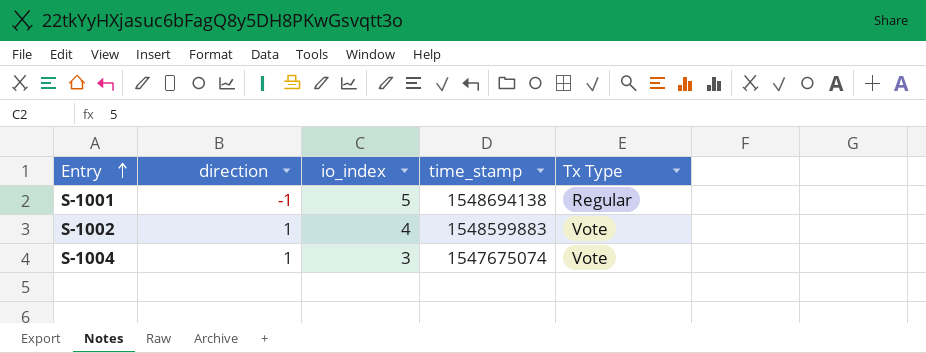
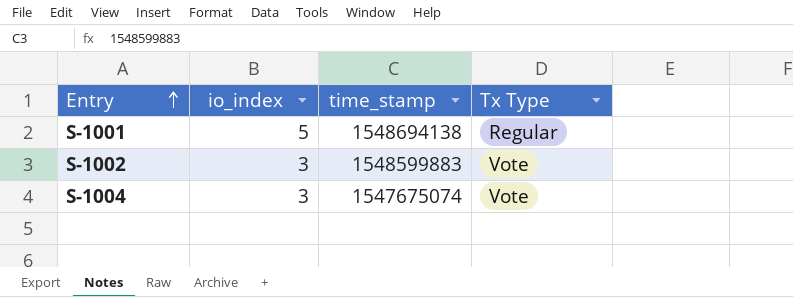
column direction | position: 2 -> none
S-1002 | io_index: 4 -> 3

